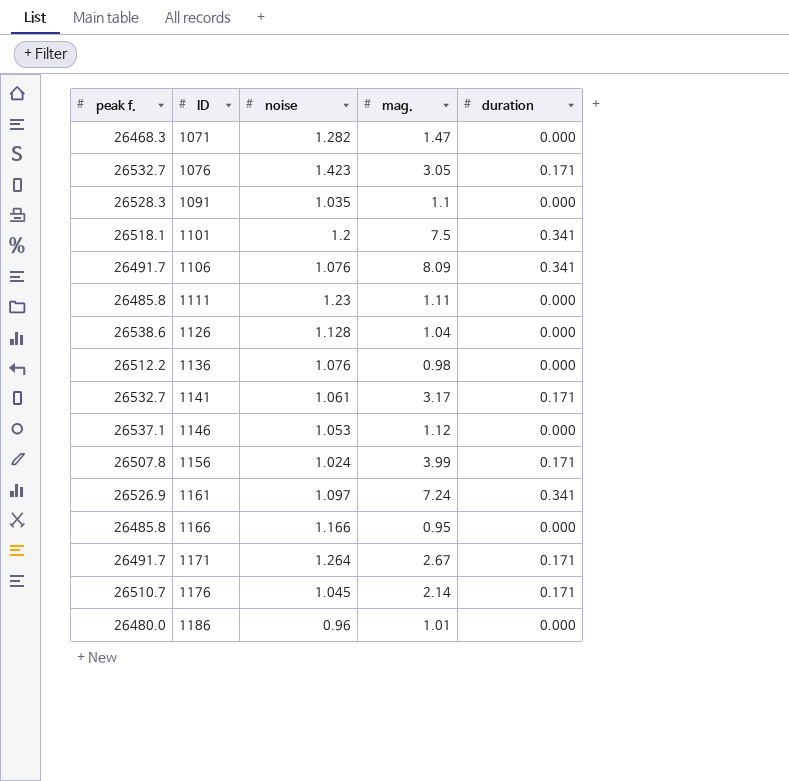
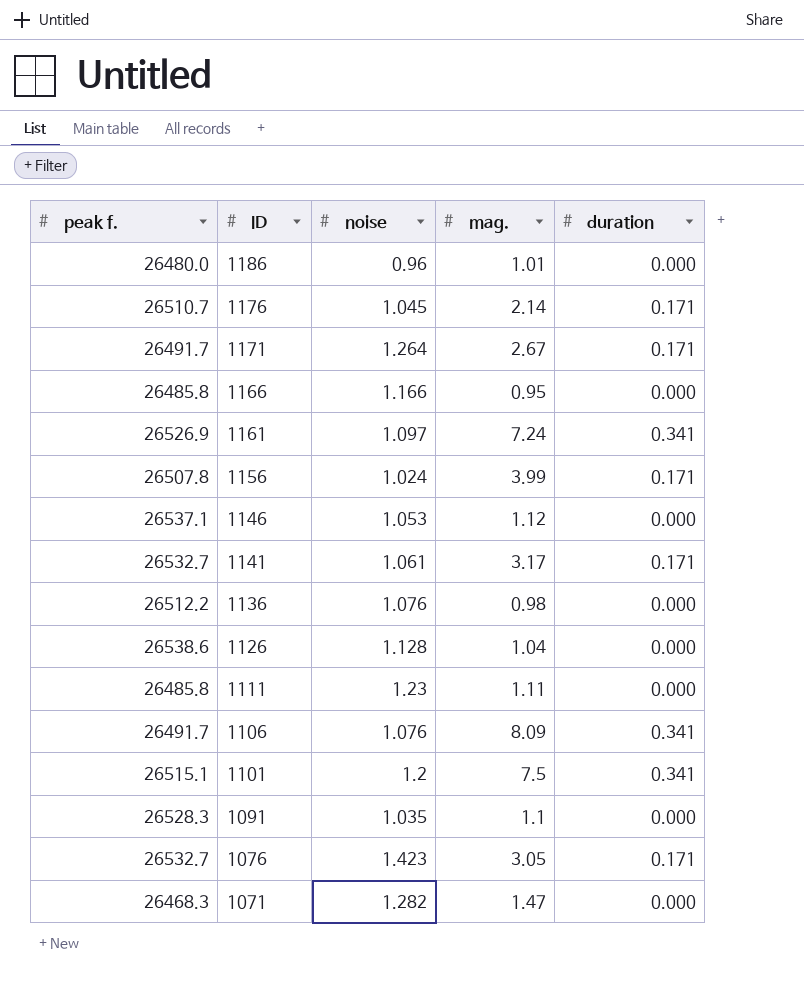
row order: ID ascending -> ID descending
1101 | peak f.: 26518.1 -> 26515.1

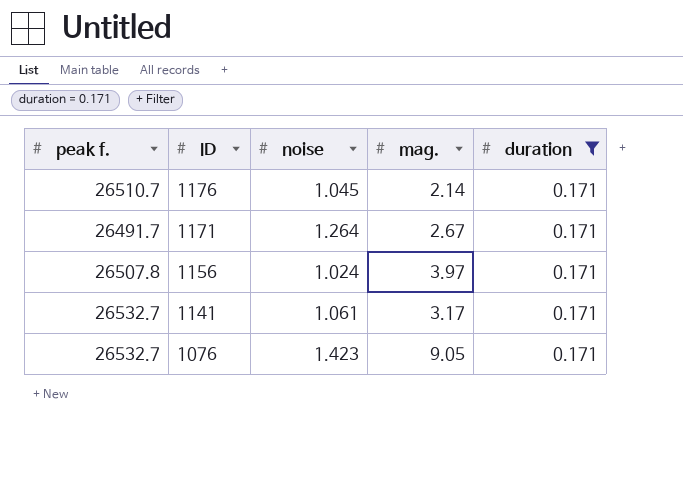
filter: none -> duration = 0.171
1156 | mag.: 3.99 -> 3.97
1076 | mag.: 3.05 -> 9.05

